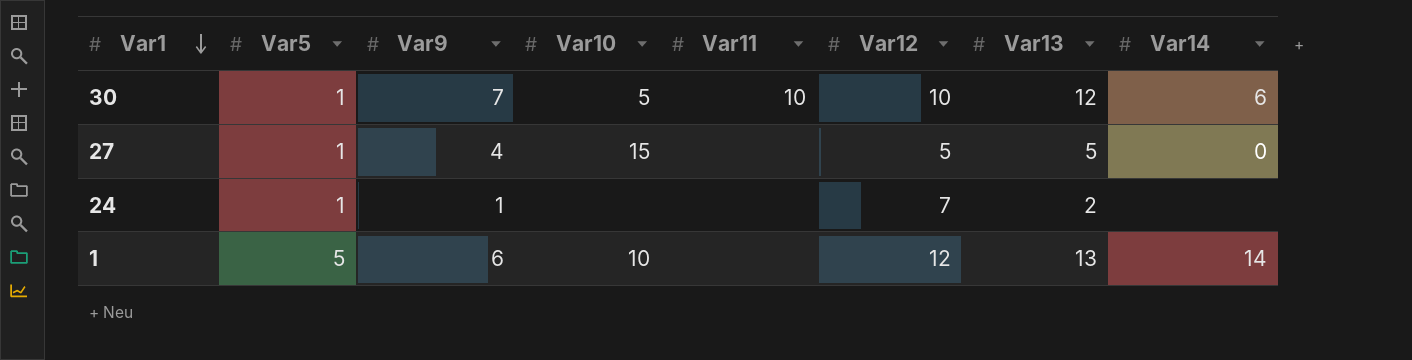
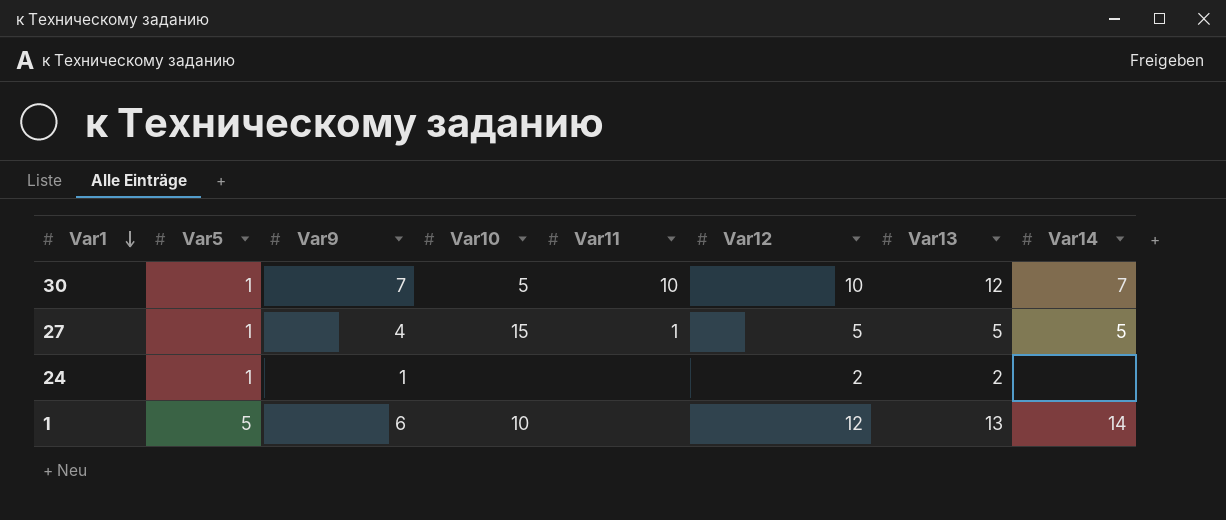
30 | Var14: 6 -> 7
27 | Var11: none -> 1
27 | Var14: 0 -> 5
24 | Var12: 7 -> 2

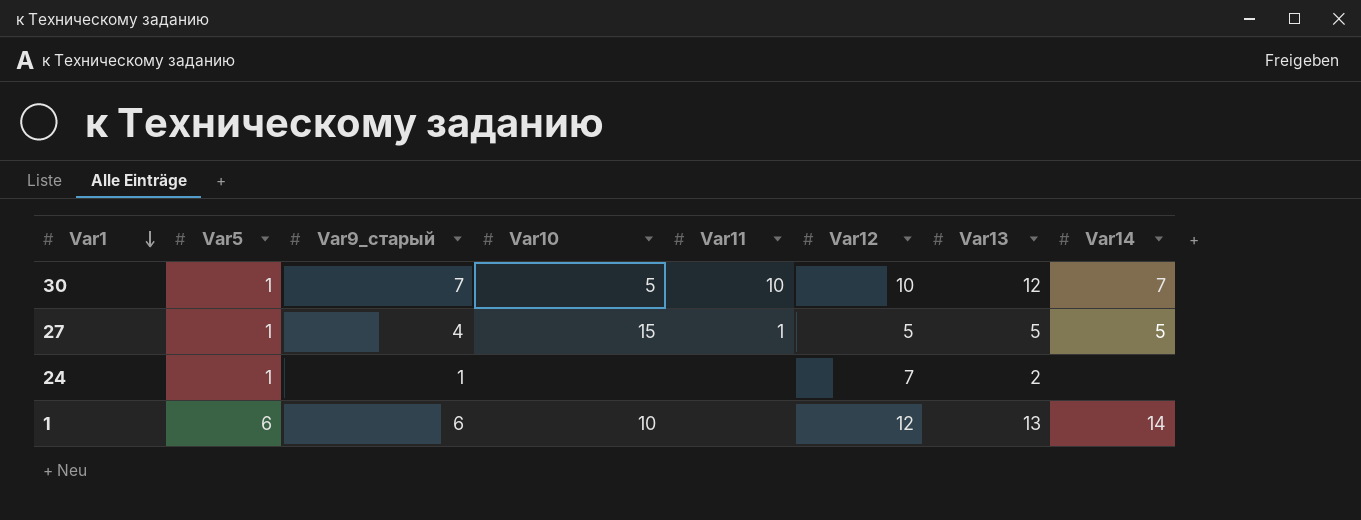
column name: Var9 -> Var9_старый
24 | Var12: 2 -> 7
1 | Var5: 5 -> 6

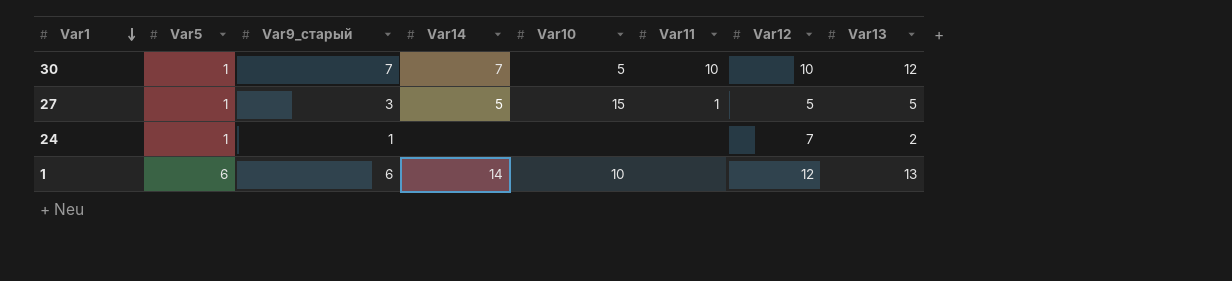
column Var14 | position: 8 -> 4
27 | Var9_старый: 4 -> 3

